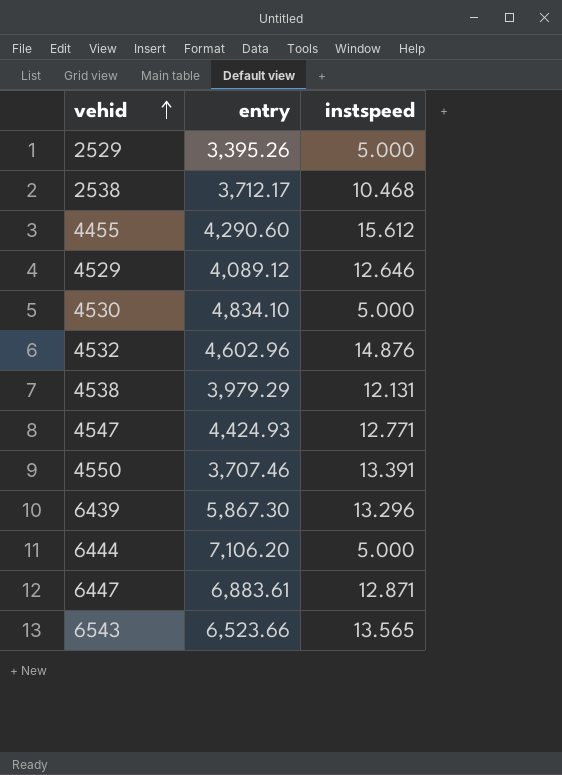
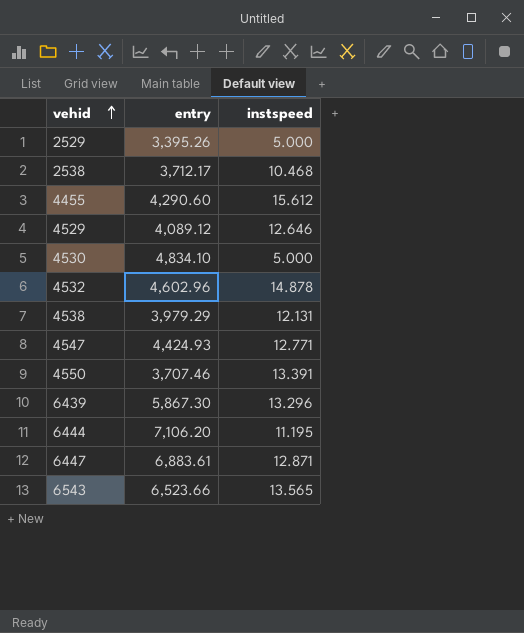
4532 | instspeed: 14.876 -> 14.878
6444 | instspeed: 5.000 -> 11.195

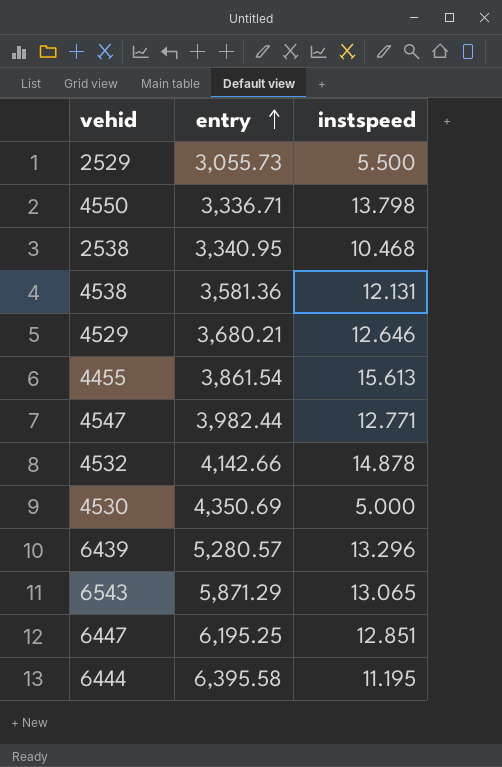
row order: vehid ascending -> entry ascending
2529 | entry: 3,395.26 -> 3,055.73
2529 | instspeed: 5.000 -> 5.500
4550 | entry: 3,707.46 -> 3,336.71
4550 | instspeed: 13.391 -> 13.798
2538 | entry: 3,712.17 -> 3,340.95
4538 | entry: 3,979.29 -> 3,581.36
4529 | entry: 4,089.12 -> 3,680.21
4455 | entry: 4,290.60 -> 3,861.54
4455 | instspeed: 15.612 -> 15.613
4547 | entry: 4,424.93 -> 3,982.44
4532 | entry: 4,602.96 -> 4,142.66
4530 | entry: 4,834.10 -> 4,350.69
6439 | entry: 5,867.30 -> 5,280.57
6543 | entry: 6,523.66 -> 5,871.29
6543 | instspeed: 13.565 -> 13.065
6447 | entry: 6,883.61 -> 6,195.25
6447 | instspeed: 12.871 -> 12.851
6444 | entry: 7,106.20 -> 6,395.58

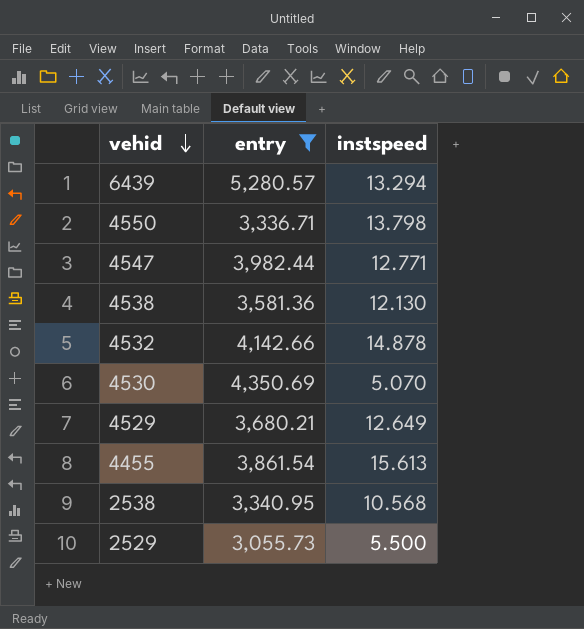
filter: none -> entry <= 5,280.57
row order: entry ascending -> vehid descending
6439 | instspeed: 13.296 -> 13.294
4538 | instspeed: 12.131 -> 12.130
4530 | instspeed: 5.000 -> 5.070
4529 | instspeed: 12.646 -> 12.649
2538 | instspeed: 10.468 -> 10.568

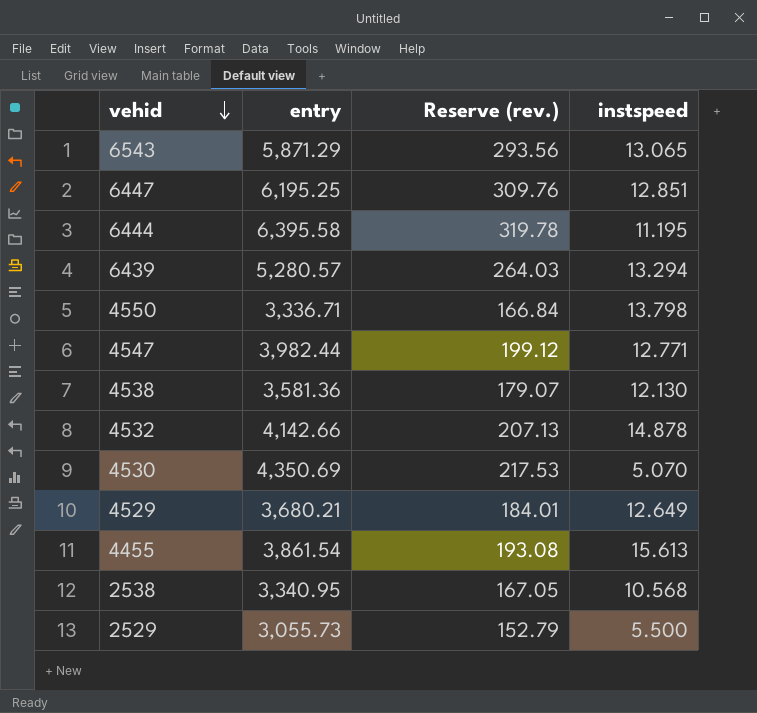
filter: entry <= 5,280.57 -> none
column Reserve (rev.) | formula: none -> [entry] * 0.05

